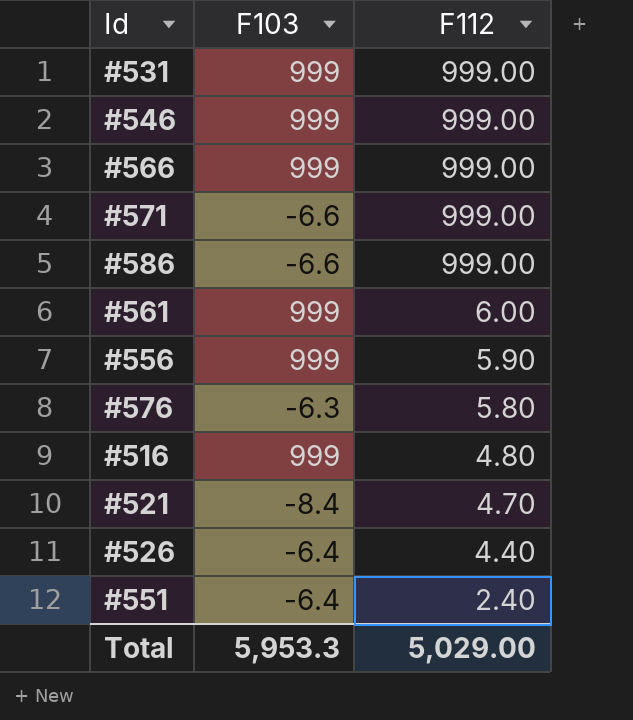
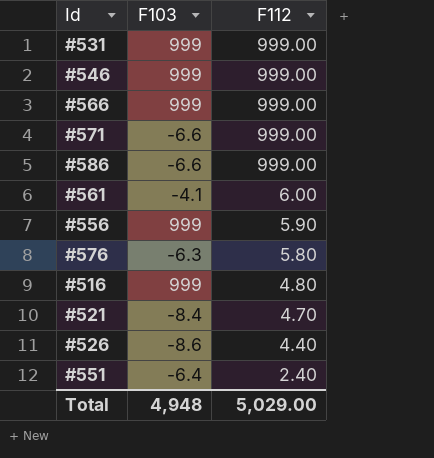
#561 | F103: 999 -> -4.1
#526 | F103: -6.4 -> -8.6
Total | F103: 5,953.3 -> 4,948

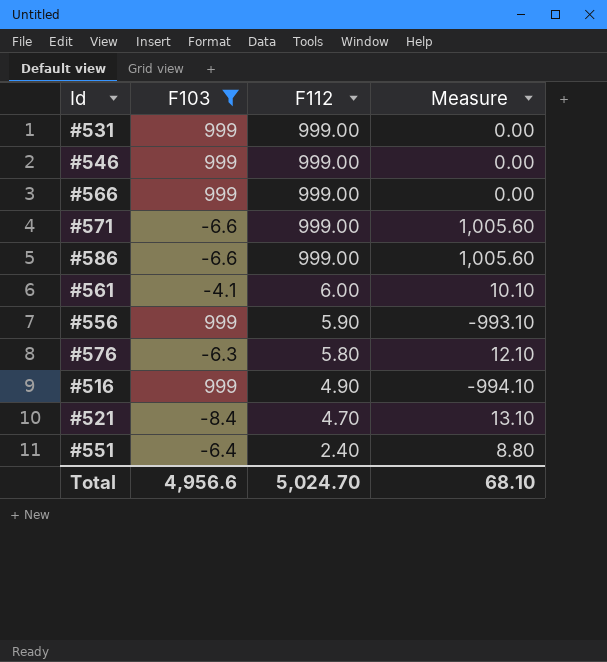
filter: none -> F103 != -8.6
column Measure | formula: none -> [F112] - [F103]
#516 | F112: 4.80 -> 4.90
Total | F103: 4,948 -> 4,956.6
Total | F112: 5,029.00 -> 5,024.70

